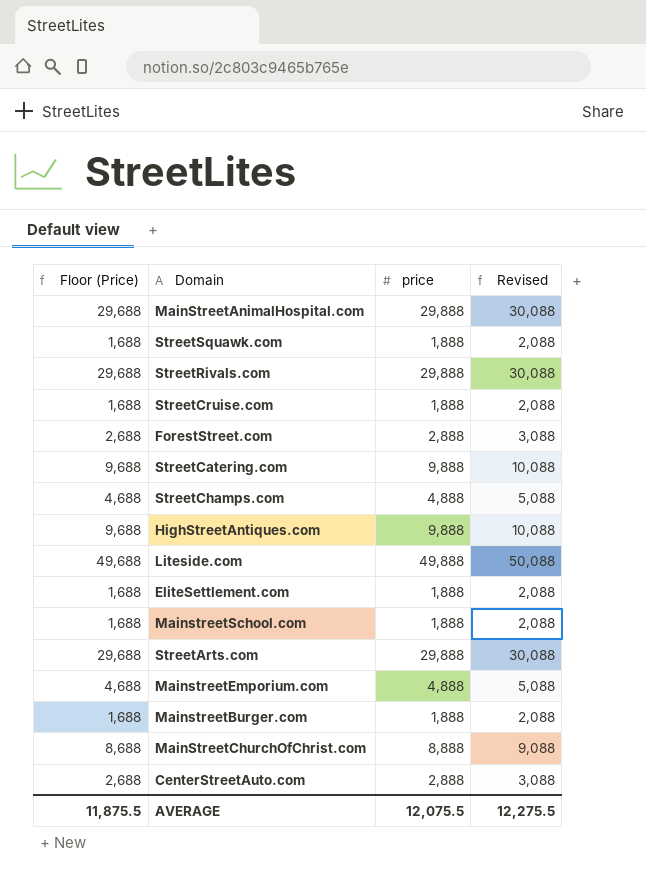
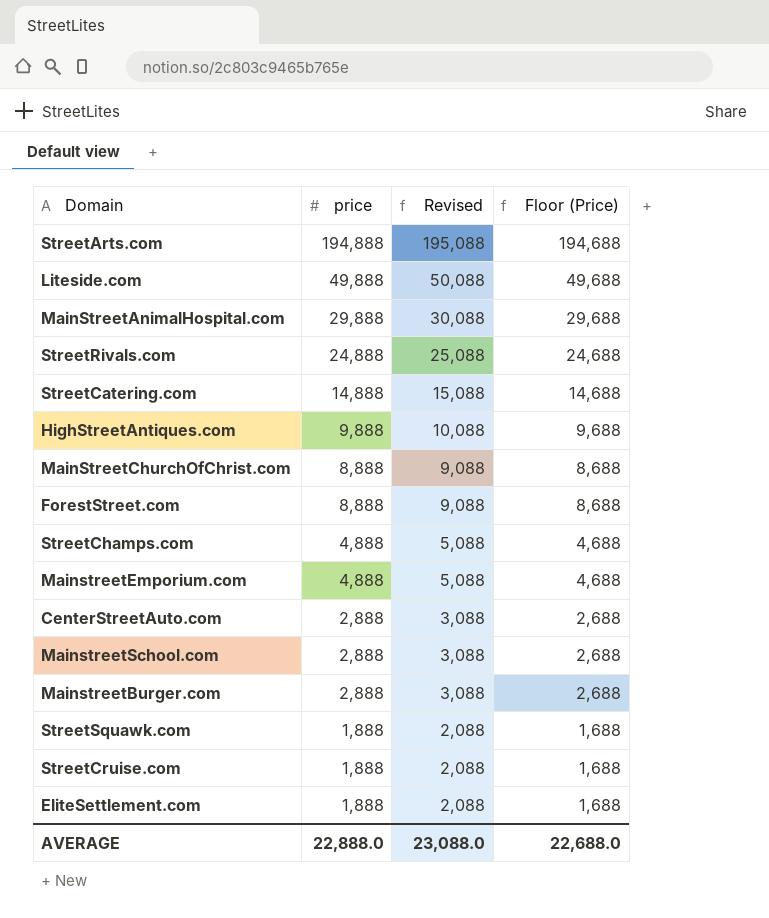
row order: none -> price descending
column Floor (Price) | position: 1 -> 4
StreetArts.com | price: 29,888 -> 194,888
StreetArts.com | Revised: 30,088 -> 195,088
StreetArts.com | Floor (Price): 29,688 -> 194,688
StreetRivals.com | price: 29,888 -> 24,888
StreetRivals.com | Revised: 30,088 -> 25,088
StreetRivals.com | Floor (Price): 29,688 -> 24,688
StreetCatering.com | price: 9,888 -> 14,888
StreetCatering.com | Revised: 10,088 -> 15,088
StreetCatering.com | Floor (Price): 9,688 -> 14,688
ForestStreet.com | price: 2,888 -> 8,888
ForestStreet.com | Revised: 3,088 -> 9,088
ForestStreet.com | Floor (Price): 2,688 -> 8,688
MainstreetSchool.com | price: 1,888 -> 2,888
MainstreetSchool.com | Revised: 2,088 -> 3,088
MainstreetSchool.com | Floor (Price): 1,688 -> 2,688
MainstreetBurger.com | price: 1,888 -> 2,888
MainstreetBurger.com | Revised: 2,088 -> 3,088
MainstreetBurger.com | Floor (Price): 1,688 -> 2,688
AVERAGE | price: 12,075.5 -> 22,888.0
AVERAGE | Revised: 12,275.5 -> 23,088.0
AVERAGE | Floor (Price): 11,875.5 -> 22,688.0

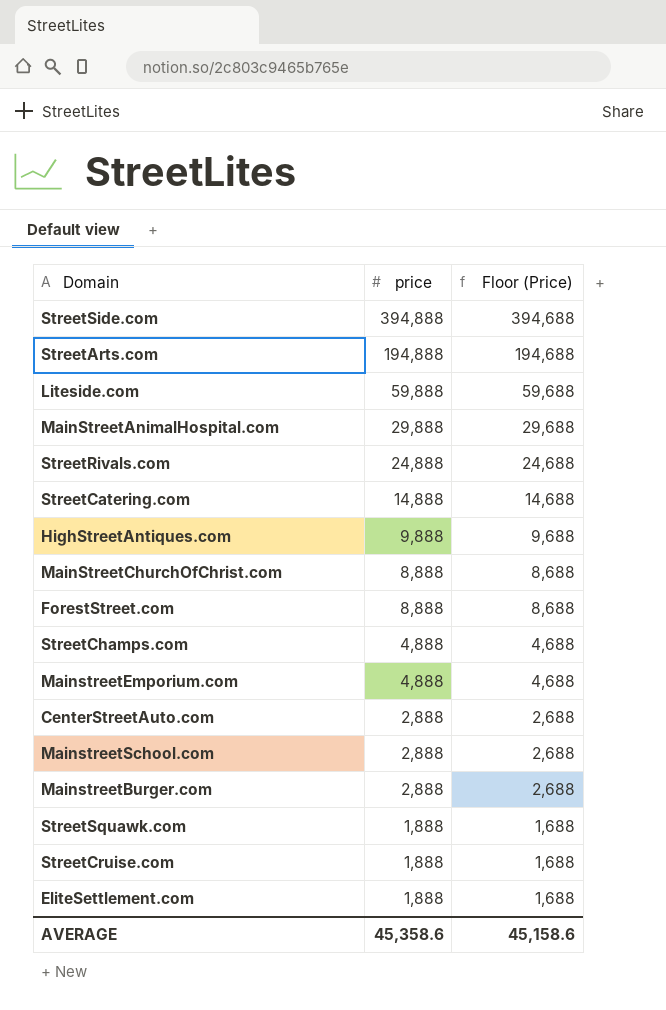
column Revised | formula: [price] + 200 -> none
row StreetSide.com: none -> 394,888 | 394,688
Liteside.com | price: 49,888 -> 59,888
Liteside.com | Floor (Price): 49,688 -> 59,688
AVERAGE | price: 22,888.0 -> 45,358.6
AVERAGE | Floor (Price): 22,688.0 -> 45,158.6

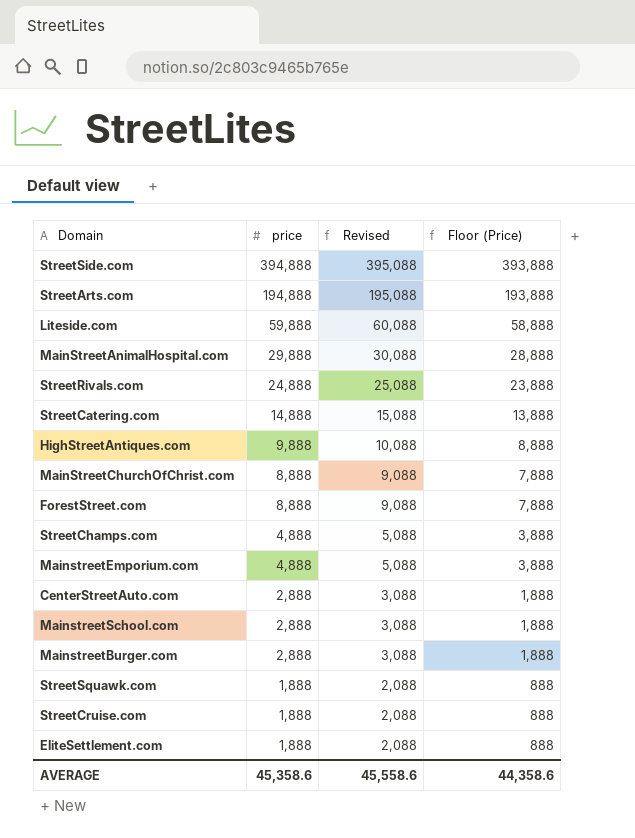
column Revised | formula: none -> [price] + 200
column Floor (Price) | formula: [price] - 200 -> [price] - 1000
AVERAGE | Floor (Price): 45,158.6 -> 44,358.6

